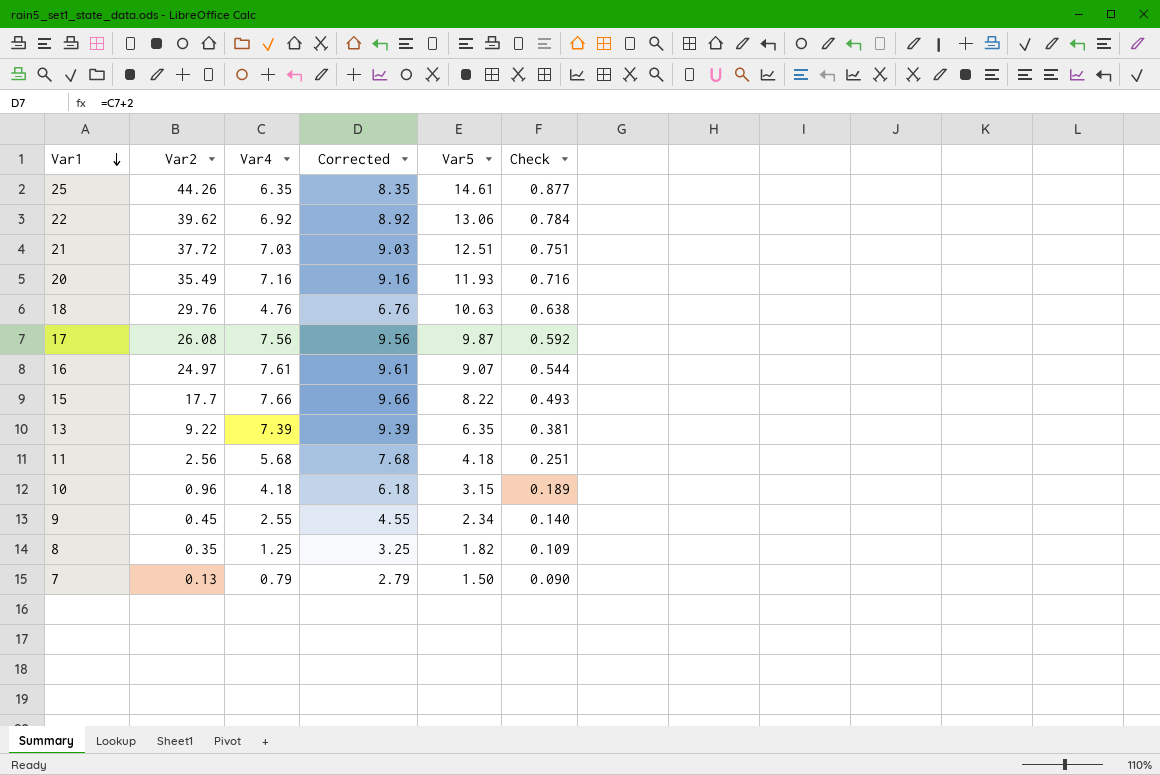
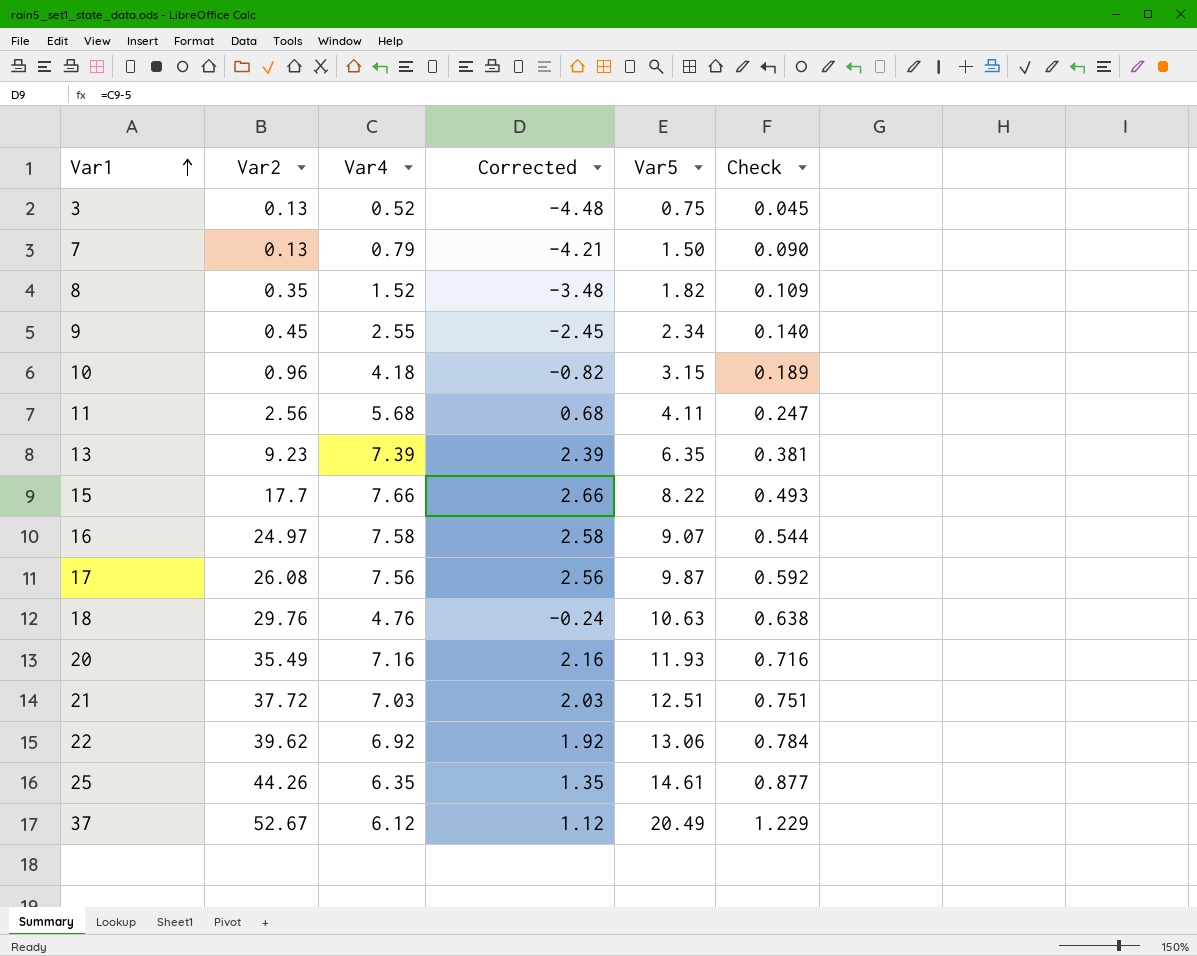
row order: Var1 descending -> Var1 ascending
column Corrected | formula: [Var4] + 2 -> [Var4] - 5
row 3: none -> 0.13 | 0.52 | -4.48 | 0.75 | 0.045
8 | Var4: 1.25 -> 1.52
11 | Var5: 4.18 -> 4.11
11 | Check: 0.251 -> 0.247
13 | Var2: 9.22 -> 9.23
16 | Var4: 7.61 -> 7.58
row 37: none -> 52.67 | 6.12 | 1.12 | 20.49 | 1.229

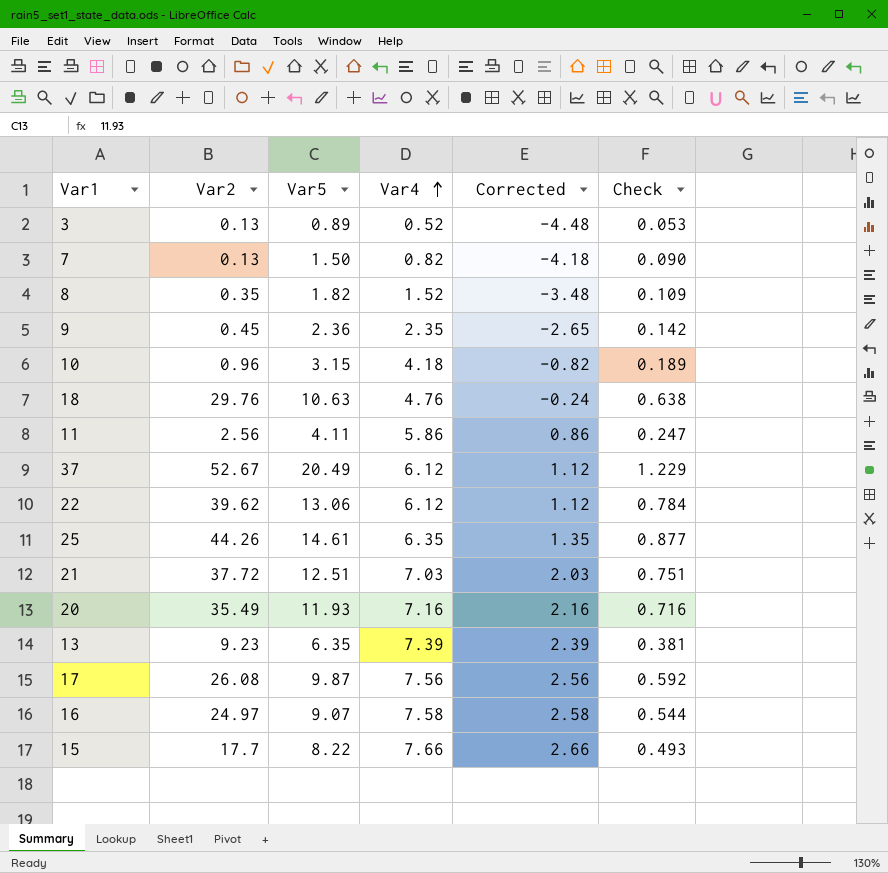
row order: Var1 ascending -> Var4 ascending
column Var5 | position: 5 -> 3
3 | Var5: 0.75 -> 0.89
3 | Check: 0.045 -> 0.053
7 | Var4: 0.79 -> 0.82
7 | Corrected: -4.21 -> -4.18
9 | Var5: 2.34 -> 2.36
9 | Var4: 2.55 -> 2.35
9 | Corrected: -2.45 -> -2.65
9 | Check: 0.140 -> 0.142
11 | Var4: 5.68 -> 5.86
11 | Corrected: 0.68 -> 0.86
22 | Var4: 6.92 -> 6.12
22 | Corrected: 1.92 -> 1.12

